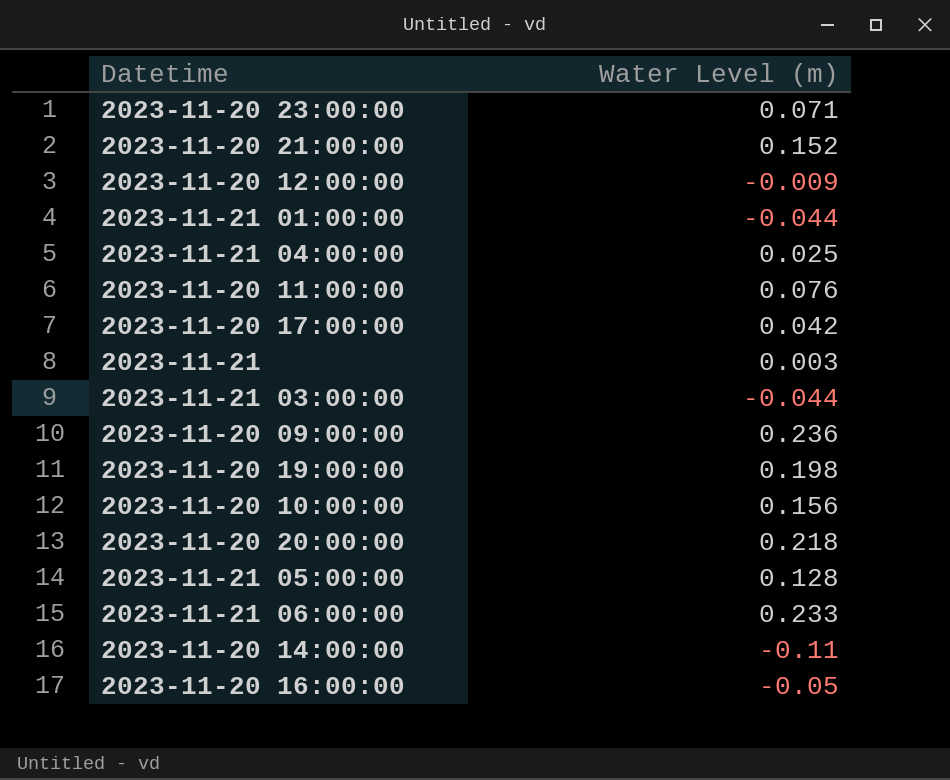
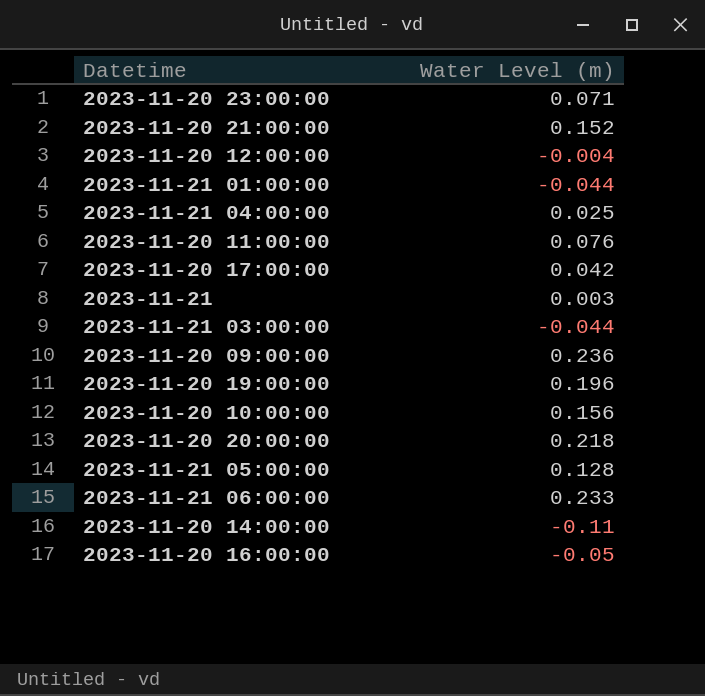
2023-11-20 12:00:00 | Water Level (m): -0.009 -> -0.004
2023-11-20 19:00:00 | Water Level (m): 0.198 -> 0.196

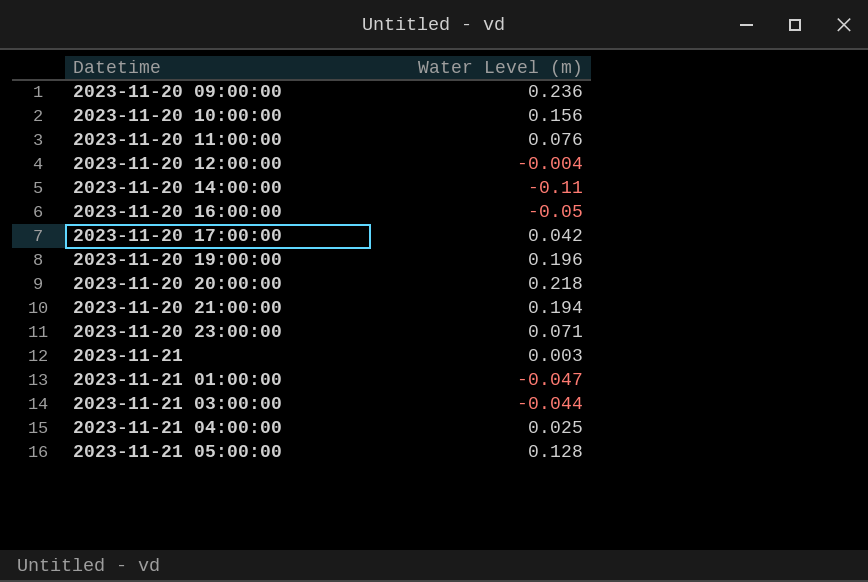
row order: none -> Datetime ascending
row 2023-11-21 06:00:00: 0.233 -> none
2023-11-20 21:00:00 | Water Level (m): 0.152 -> 0.194
2023-11-21 01:00:00 | Water Level (m): -0.044 -> -0.047

